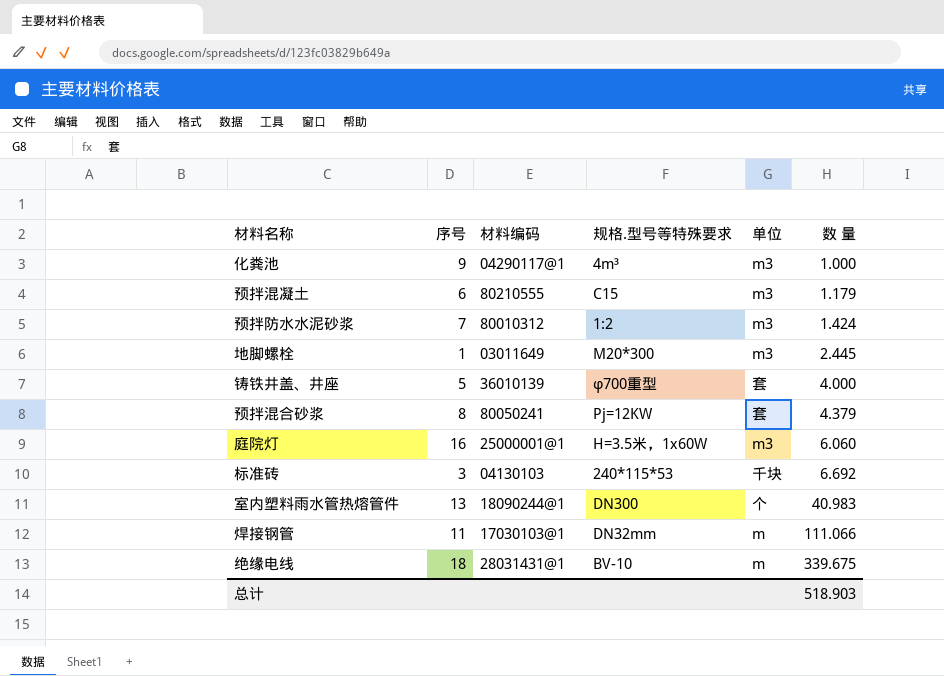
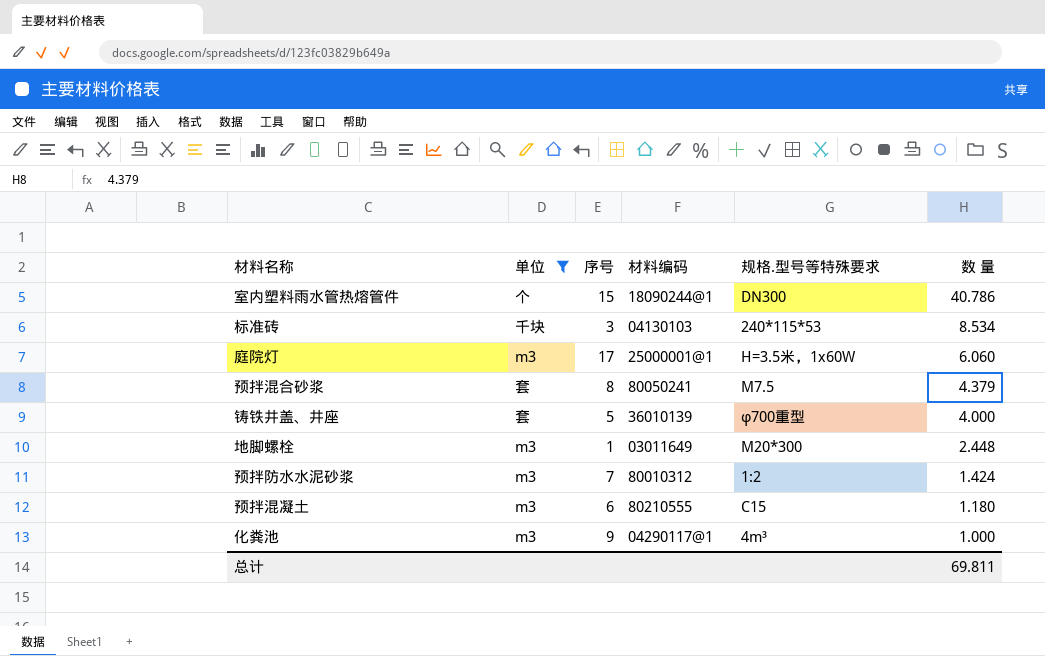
filter: none -> 单位 != m
row order: 数 量 ascending -> 数 量 descending
column 单位 | position: 5 -> 2
室内塑料雨水管热熔管件 | 序号: 13 -> 15
室内塑料雨水管热熔管件 | 数 量: 40.983 -> 40.786
标准砖 | 数 量: 6.692 -> 8.534
庭院灯 | 序号: 16 -> 17
预拌混合砂浆 | 规格.型号等特殊要求: Pj=12KW -> M7.5
地脚螺栓 | 数 量: 2.445 -> 2.448
预拌混凝土 | 数 量: 1.179 -> 1.180
总计 | 数 量: 518.903 -> 69.811

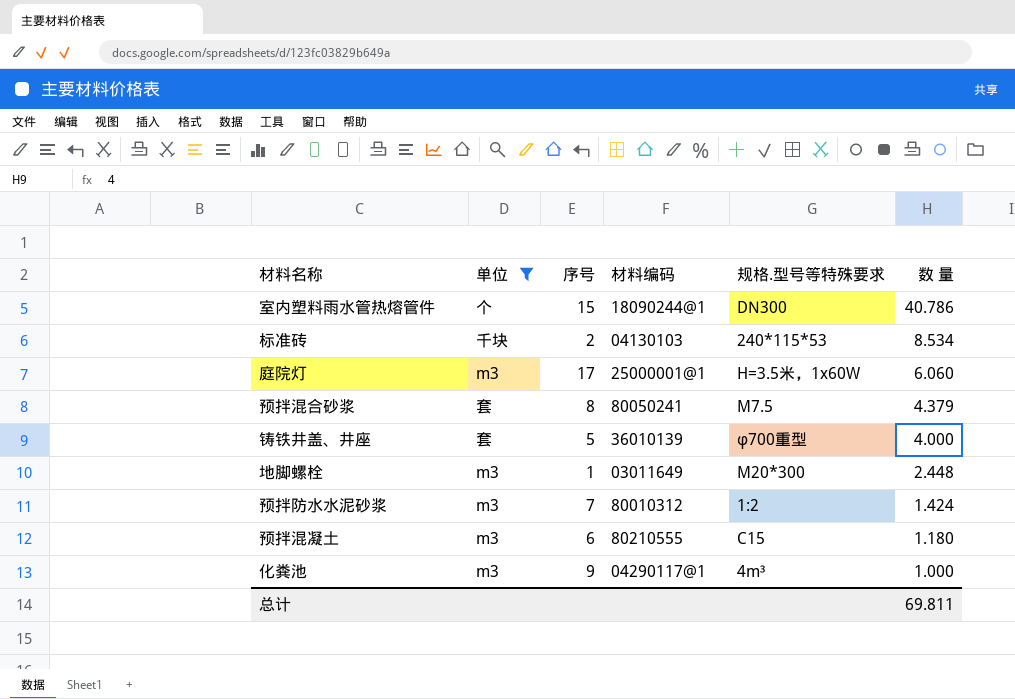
标准砖 | 序号: 3 -> 2

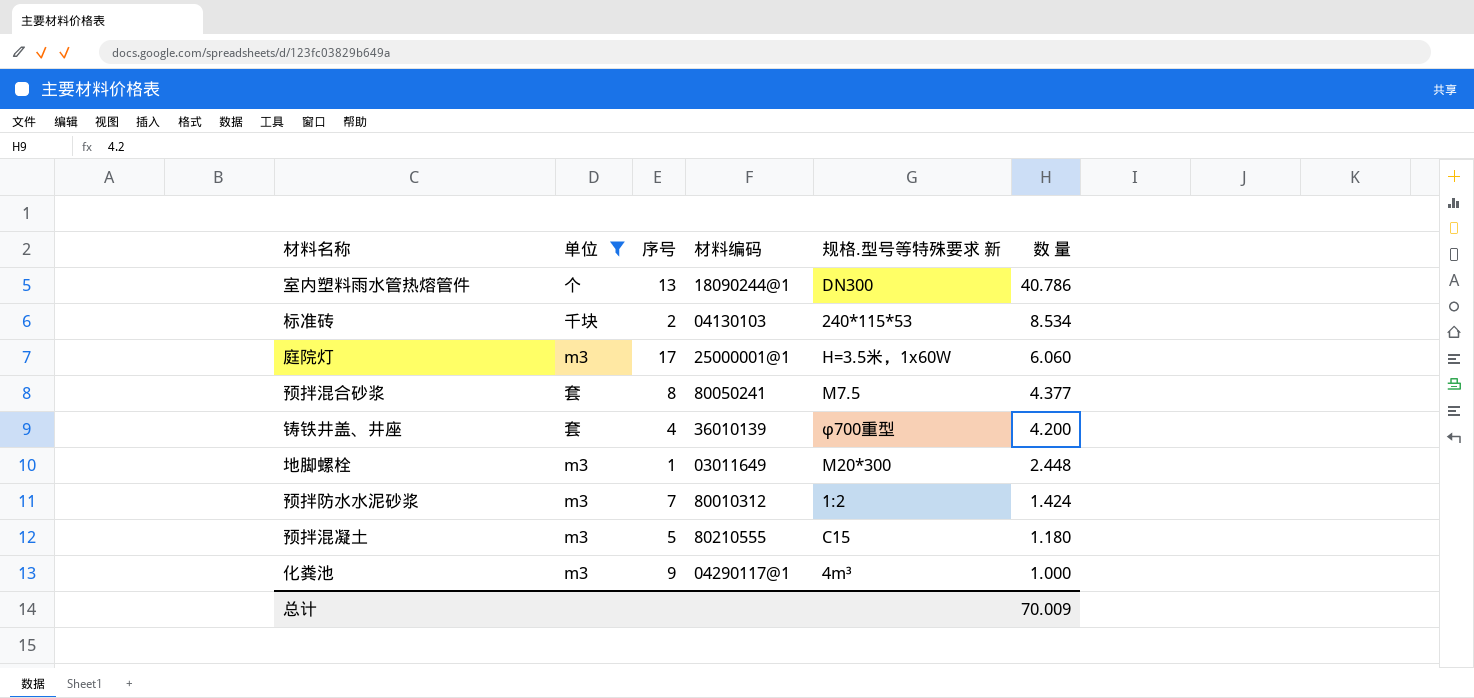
column name: 规格.型号等特殊要求 -> 规格.型号等特殊要求 新
室内塑料雨水管热熔管件 | 序号: 15 -> 13
预拌混合砂浆 | 数 量: 4.379 -> 4.377
铸铁井盖、井座 | 序号: 5 -> 4
铸铁井盖、井座 | 数 量: 4.000 -> 4.200
预拌混凝土 | 序号: 6 -> 5
总计 | 数 量: 69.811 -> 70.009

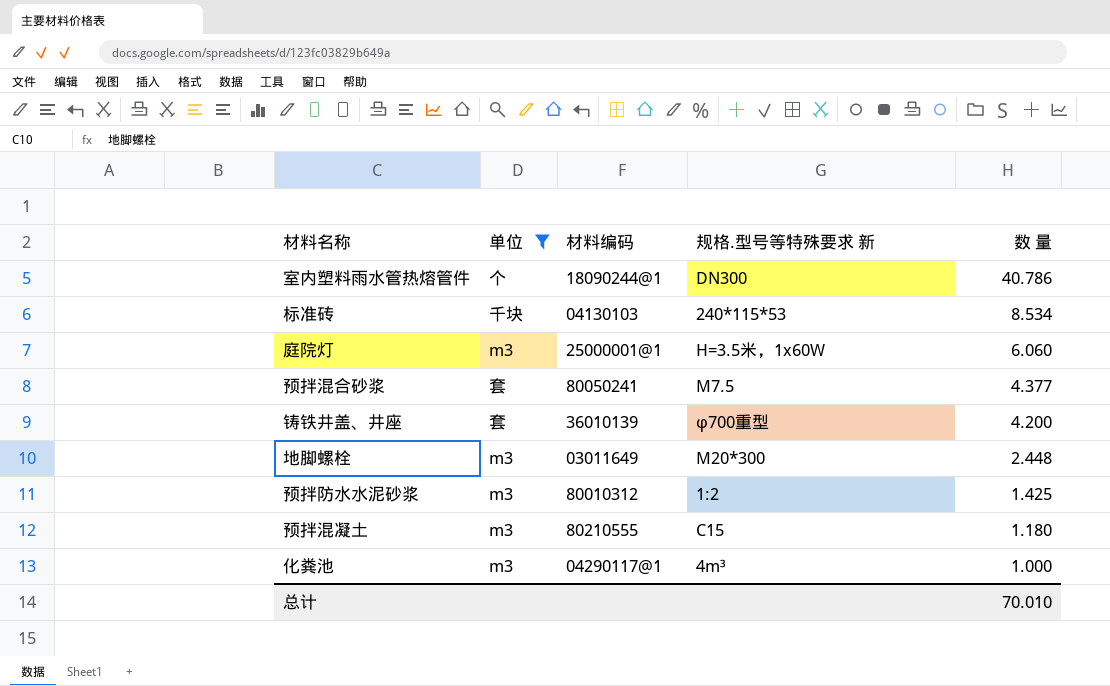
column 序号 | position: 3 -> none
预拌防水水泥砂浆 | 数 量: 1.424 -> 1.425
总计 | 数 量: 70.009 -> 70.010

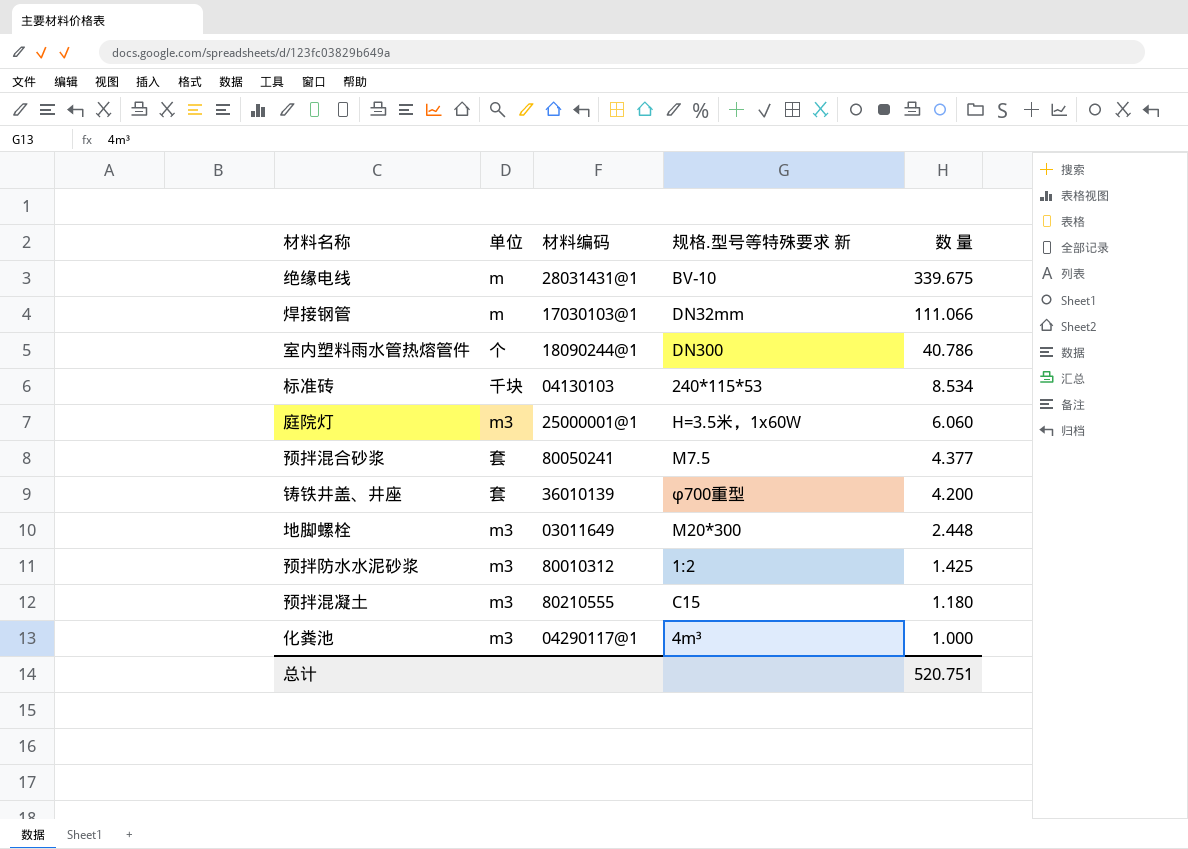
filter: 单位 != m -> none
总计 | 数 量: 70.010 -> 520.751

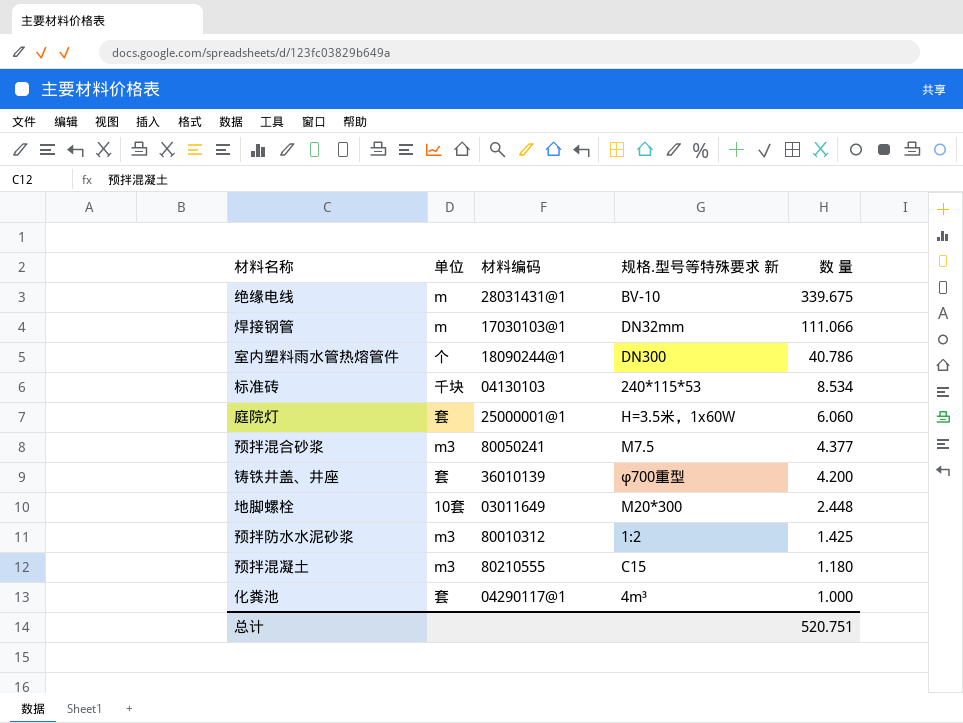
庭院灯 | 单位: m3 -> 套
预拌混合砂浆 | 单位: 套 -> m3
地脚螺栓 | 单位: m3 -> 10套
化粪池 | 单位: m3 -> 套

